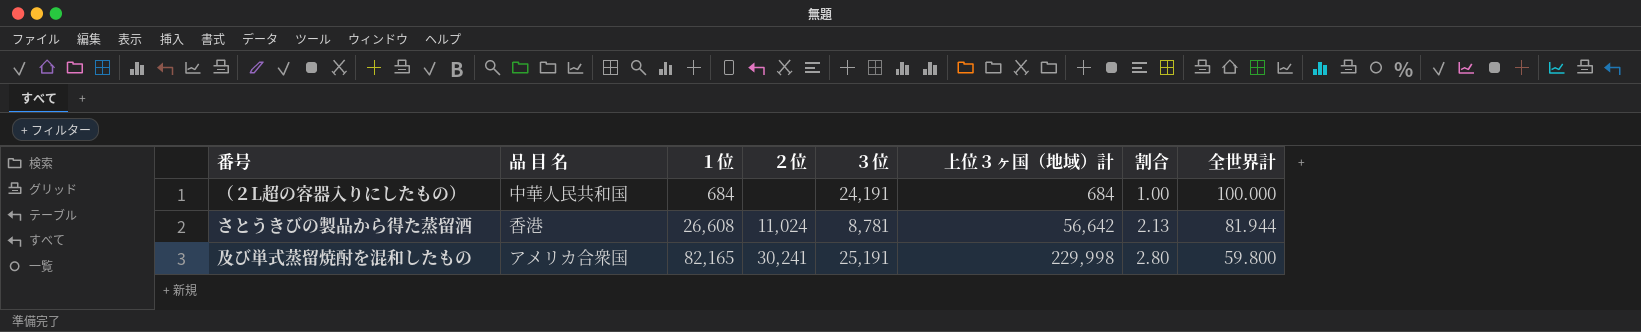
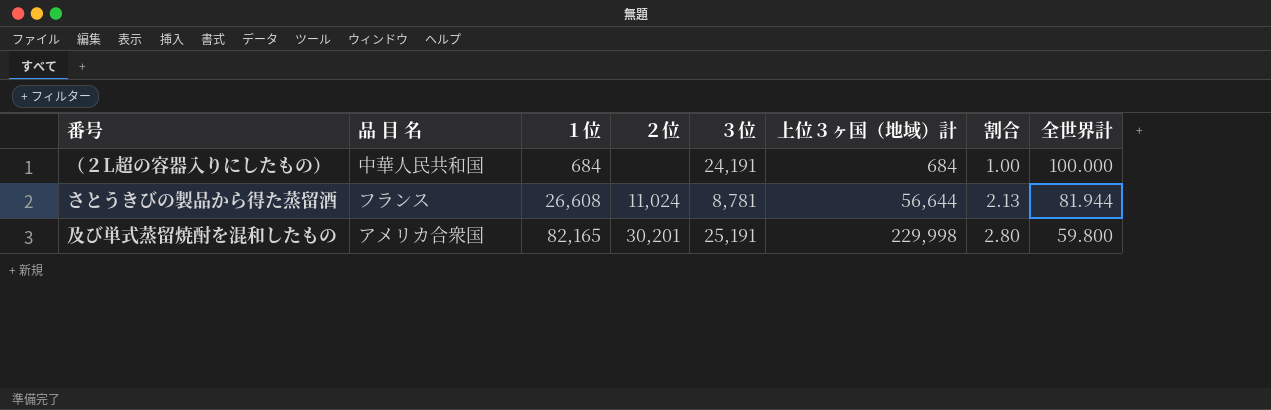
さとうきびの製品から得た蒸留酒 | 品 目 名: 香港 -> フランス
さとうきびの製品から得た蒸留酒 | 上位３ヶ国（地域）計: 56,642 -> 56,644
及び単式蒸留焼酎を混和したもの | ２位: 30,241 -> 30,201

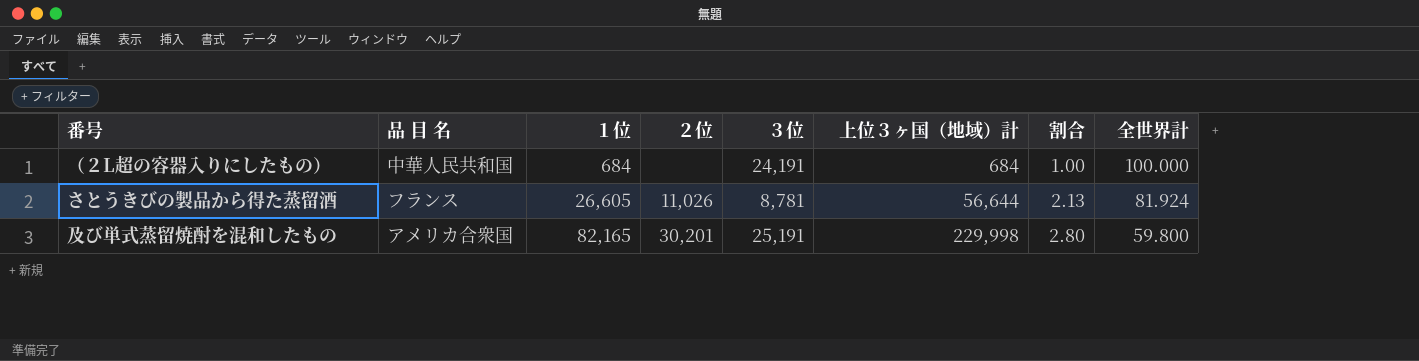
さとうきびの製品から得た蒸留酒 | １位: 26,608 -> 26,605
さとうきびの製品から得た蒸留酒 | ２位: 11,024 -> 11,026
さとうきびの製品から得た蒸留酒 | 全世界計: 81.944 -> 81.924

